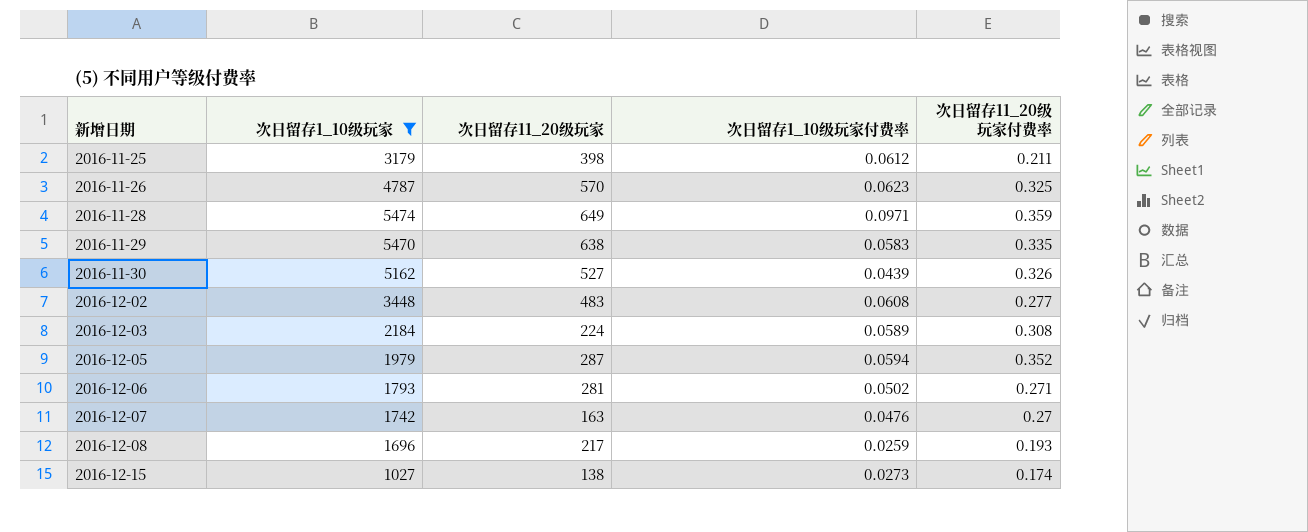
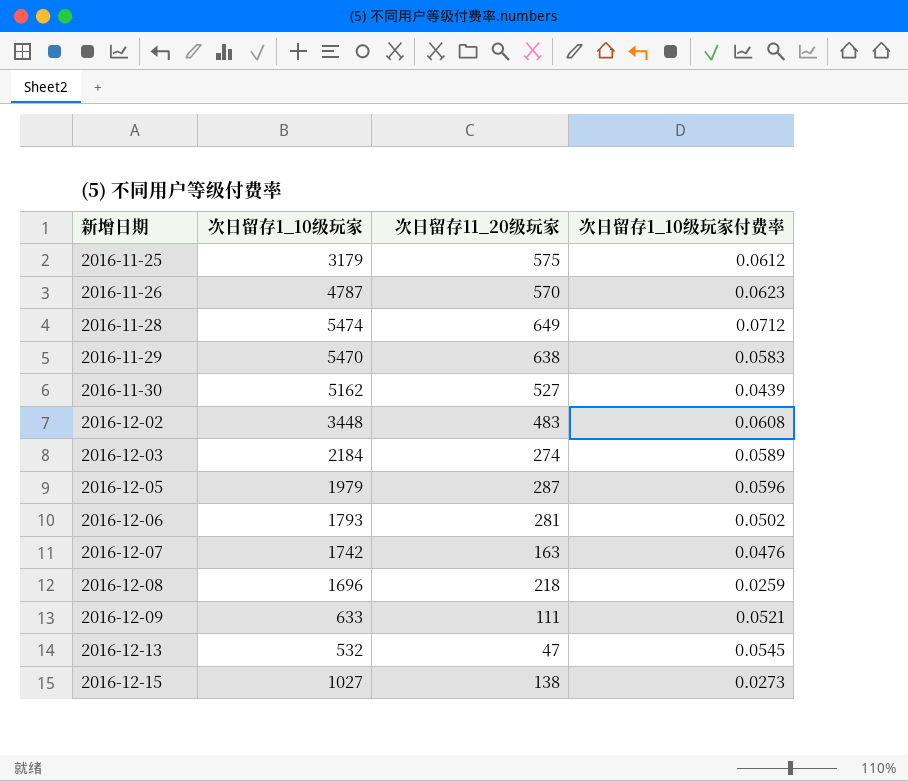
filter: 次日留存1_10级玩家 >= 1027 -> none
column 次日留存11_20级玩家付费率 | position: 5 -> none
2016-11-25 | 次日留存11_20级玩家: 398 -> 575
2016-11-28 | 次日留存1_10级玩家付费率: 0.0971 -> 0.0712
2016-12-03 | 次日留存11_20级玩家: 224 -> 274
2016-12-05 | 次日留存1_10级玩家付费率: 0.0594 -> 0.0596
2016-12-08 | 次日留存11_20级玩家: 217 -> 218

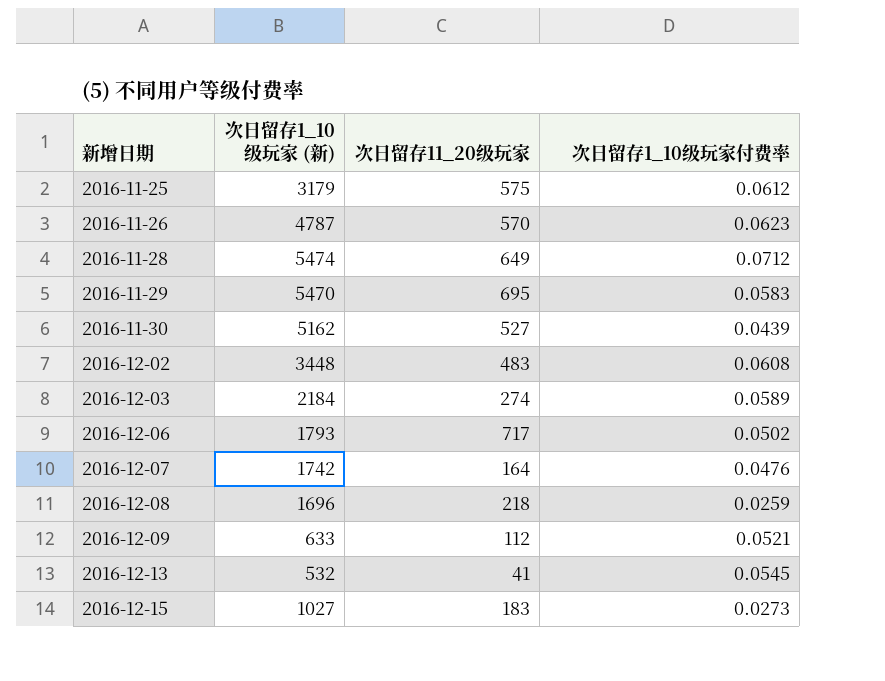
column name: 次日留存1_10级玩家 -> 次日留存1_10级玩家 (新)
row 2016-12-05: 1979 | 287 | 0.0596 -> none
2016-11-29 | 次日留存11_20级玩家: 638 -> 695
2016-12-06 | 次日留存11_20级玩家: 281 -> 717
2016-12-07 | 次日留存11_20级玩家: 163 -> 164
2016-12-09 | 次日留存11_20级玩家: 111 -> 112
2016-12-13 | 次日留存11_20级玩家: 47 -> 41
2016-12-15 | 次日留存11_20级玩家: 138 -> 183

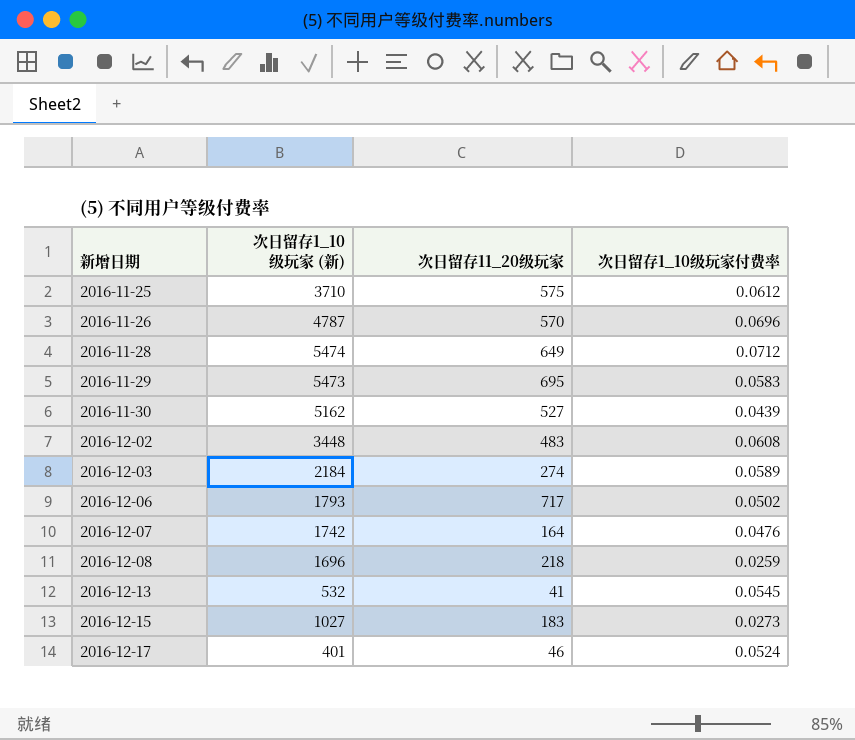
row 2016-12-09: 633 | 112 | 0.0521 -> none
2016-11-25 | 次日留存1_10级玩家 (新): 3179 -> 3710
2016-11-26 | 次日留存1_10级玩家付费率: 0.0623 -> 0.0696
2016-11-29 | 次日留存1_10级玩家 (新): 5470 -> 5473
row 2016-12-17: none -> 401 | 46 | 0.0524

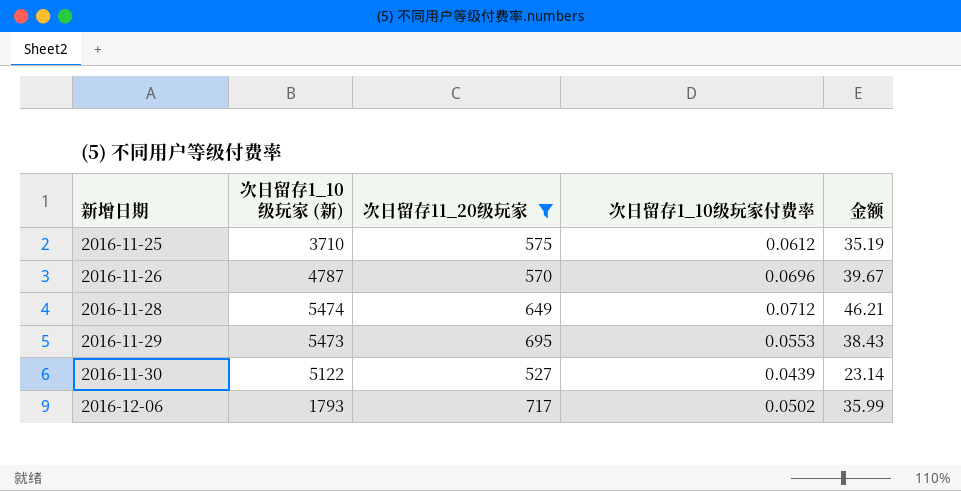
filter: none -> 次日留存11_20级玩家 >= 527
column 金额 | formula: none -> [次日留存11_20级玩家] * [次日留存1_10级玩家付费率]
2016-11-29 | 次日留存1_10级玩家付费率: 0.0583 -> 0.0553
2016-11-30 | 次日留存1_10级玩家 (新): 5162 -> 5122

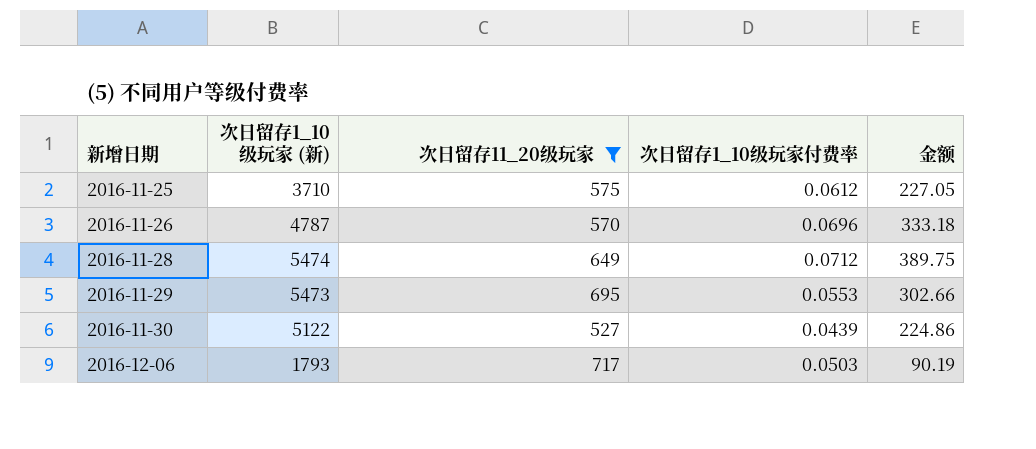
column 金额 | formula: [次日留存11_20级玩家] * [次日留存1_10级玩家付费率] -> [次日留存1_10级玩家 (新)] * [次日留存1_10级玩家付费率]
2016-12-06 | 次日留存1_10级玩家付费率: 0.0502 -> 0.0503

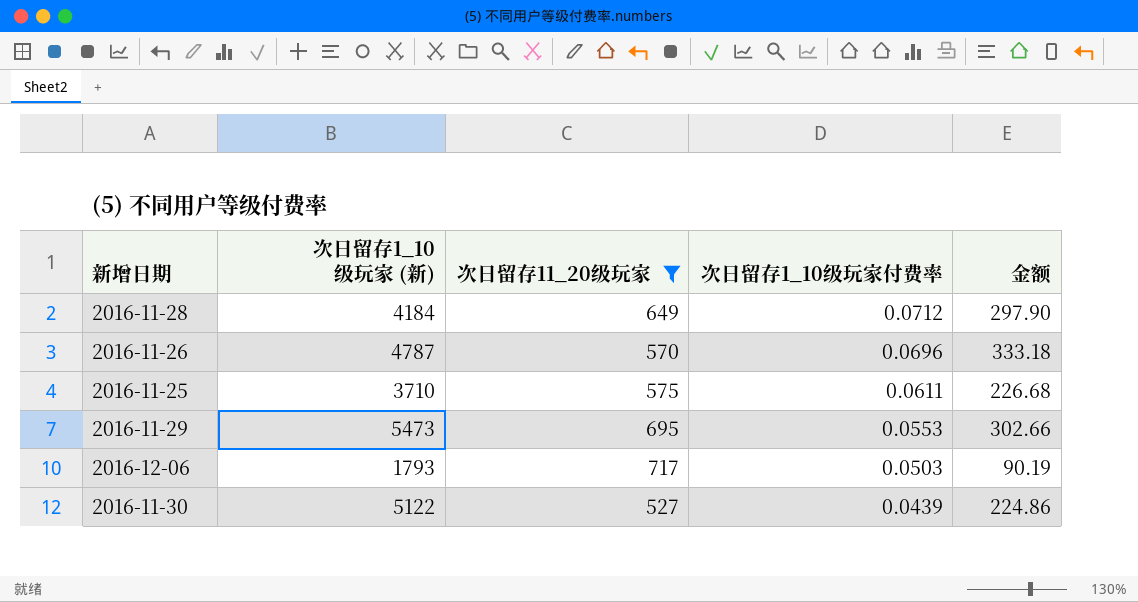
row order: 新增日期 ascending -> 次日留存1_10级玩家付费率 descending
2016-11-28 | 次日留存1_10级玩家 (新): 5474 -> 4184
2016-11-28 | 金额: 389.75 -> 297.90
2016-11-25 | 次日留存1_10级玩家付费率: 0.0612 -> 0.0611
2016-11-25 | 金额: 227.05 -> 226.68

